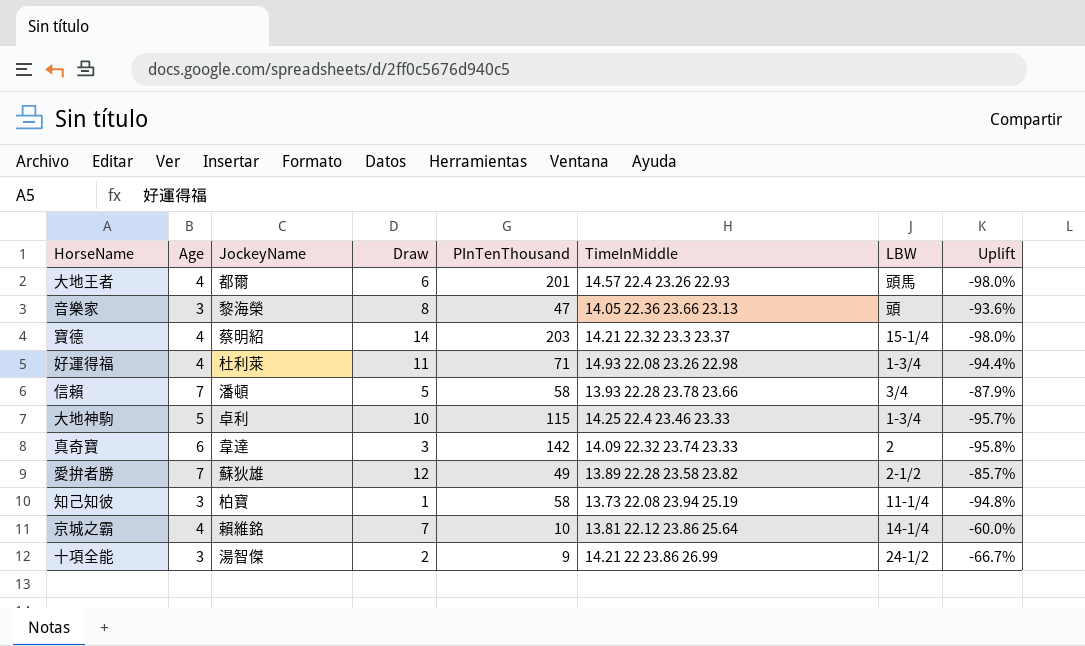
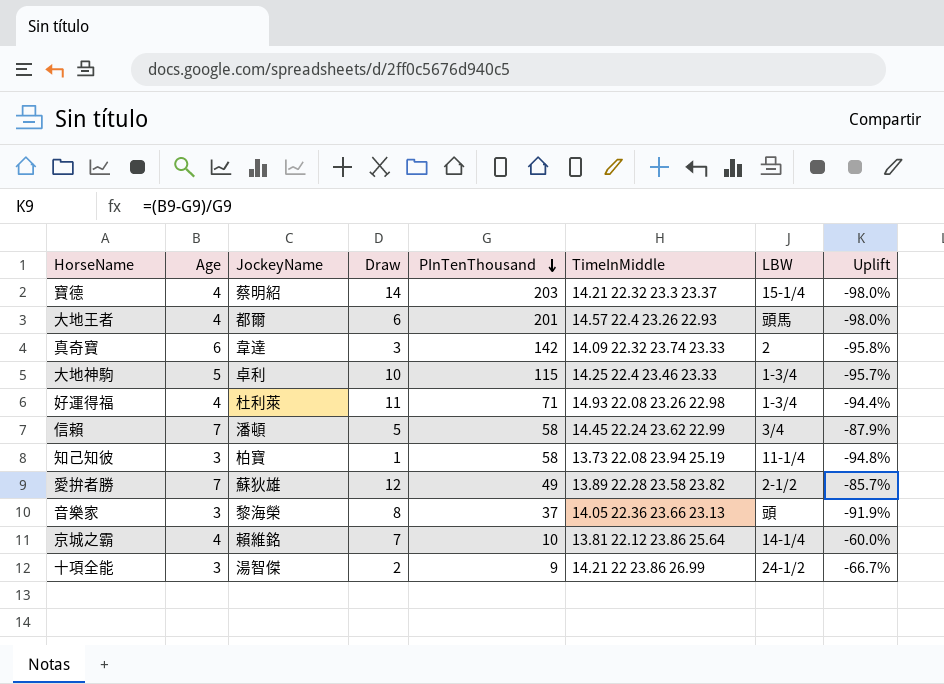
row order: none -> PInTenThousand descending
信賴 | TimeInMiddle: 13.93 22.28 23.78 23.66 -> 14.45 22.24 23.62 22.99
音樂家 | PInTenThousand: 47 -> 37
音樂家 | Uplift: -93.6% -> -91.9%

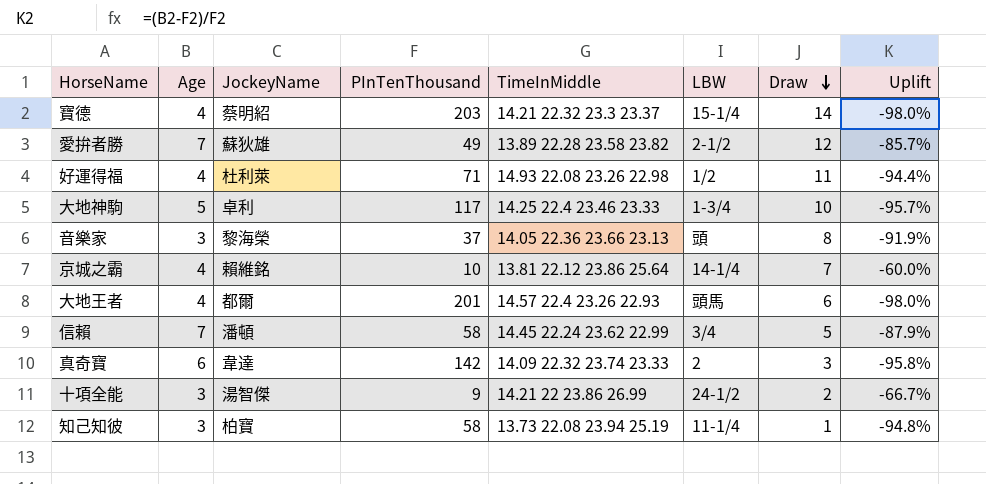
row order: PInTenThousand descending -> Draw descending
column Draw | position: 4 -> 7
好運得福 | LBW: 1-3/4 -> 1/2
大地神駒 | PInTenThousand: 115 -> 117

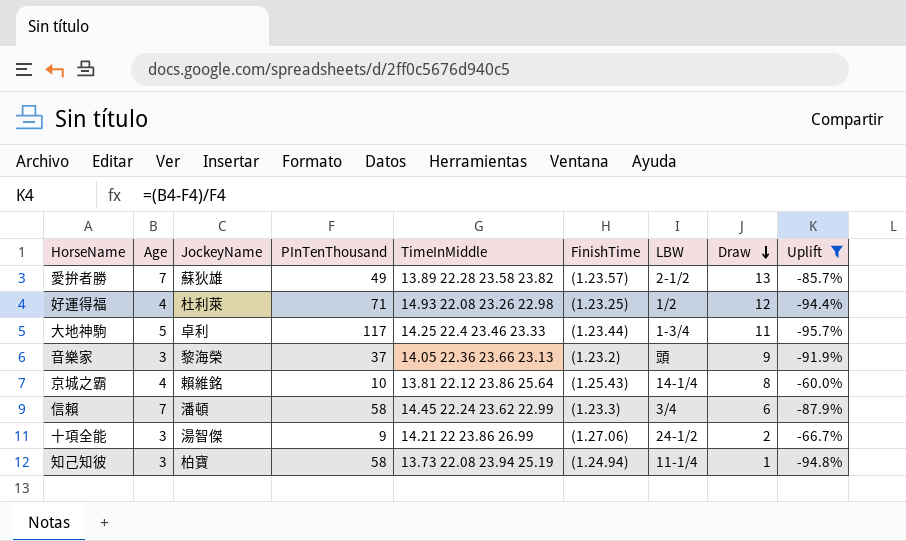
filter: none -> Uplift >= -95.7%
column FinishTime | position: none -> 6
愛拚者勝 | Draw: 12 -> 13
好運得福 | Draw: 11 -> 12
大地神駒 | Draw: 10 -> 11
音樂家 | Draw: 8 -> 9
京城之霸 | Draw: 7 -> 8
信賴 | Draw: 5 -> 6

